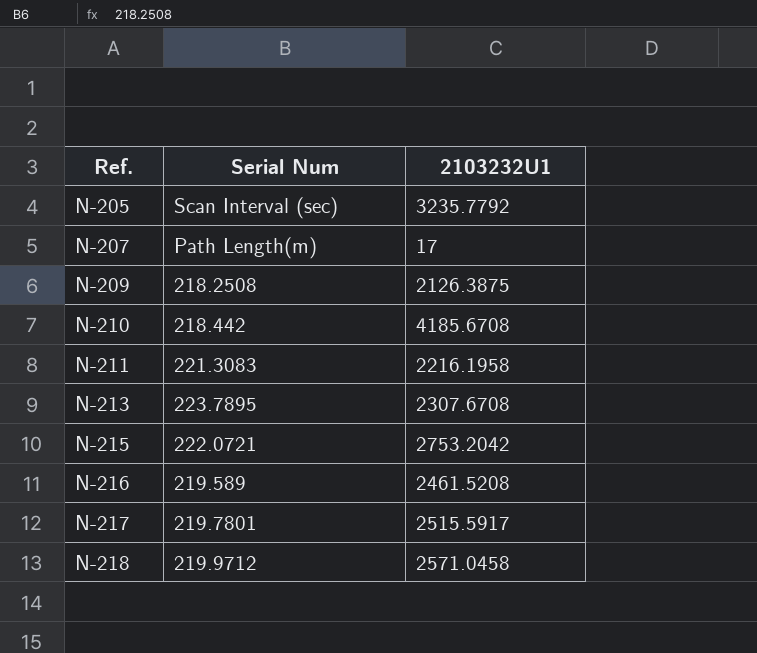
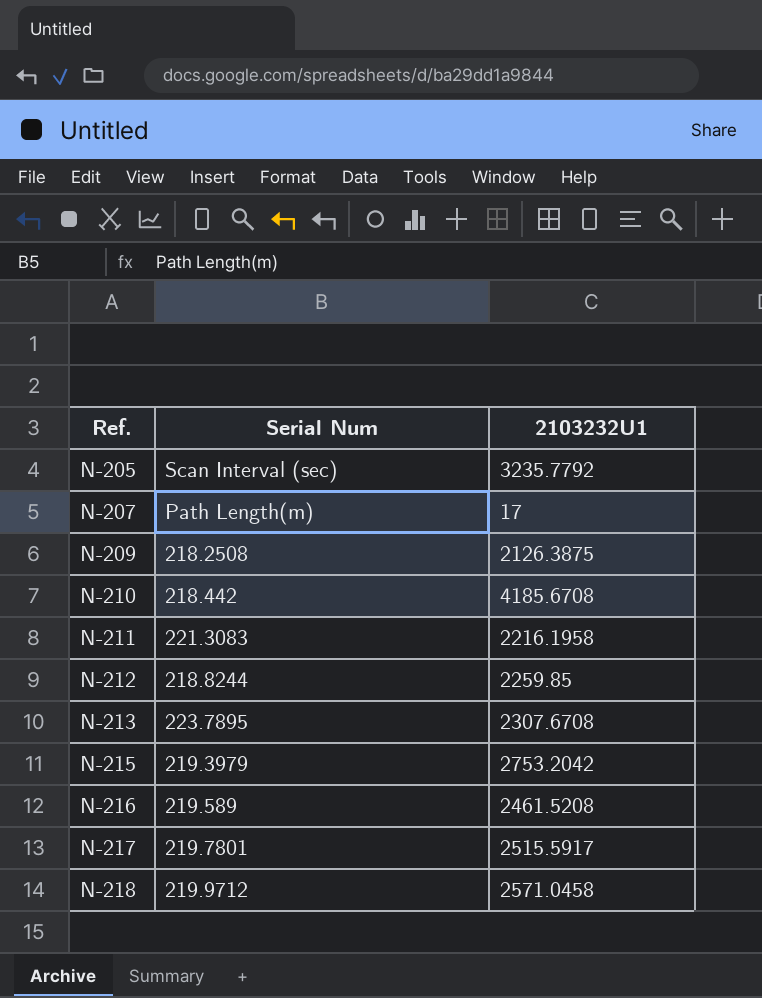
row N-212: none -> 218.8244 | 2259.85
N-215 | Serial Num: 222.0721 -> 219.3979

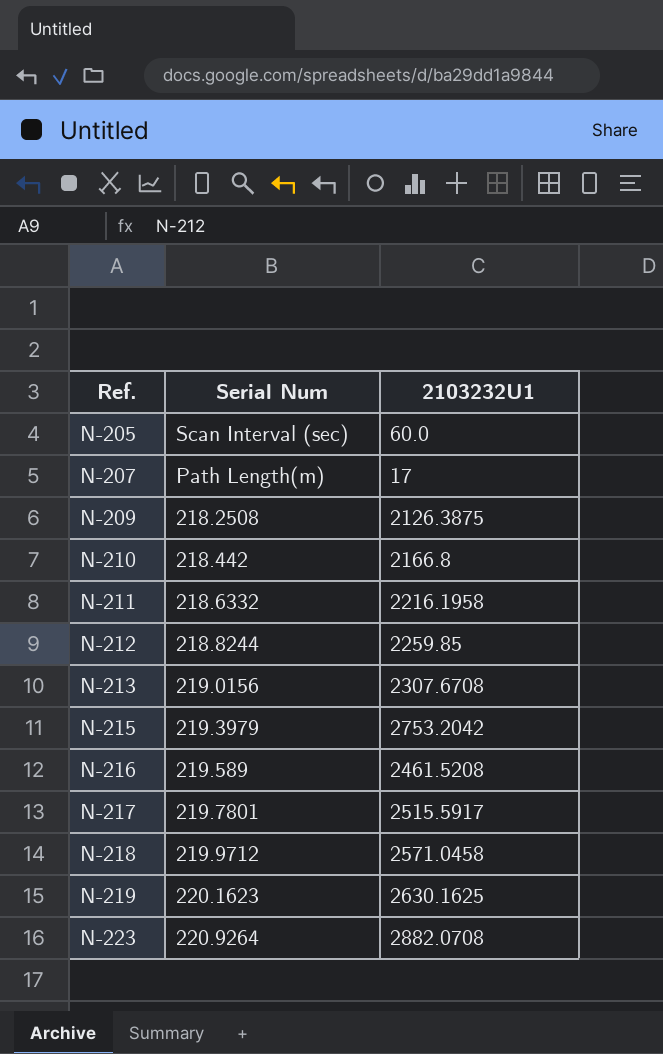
N-205 | 2103232U1: 3235.7792 -> 60.0
N-210 | 2103232U1: 4185.6708 -> 2166.8
N-211 | Serial Num: 221.3083 -> 218.6332
N-213 | Serial Num: 223.7895 -> 219.0156
row N-219: none -> 220.1623 | 2630.1625
row N-223: none -> 220.9264 | 2882.0708

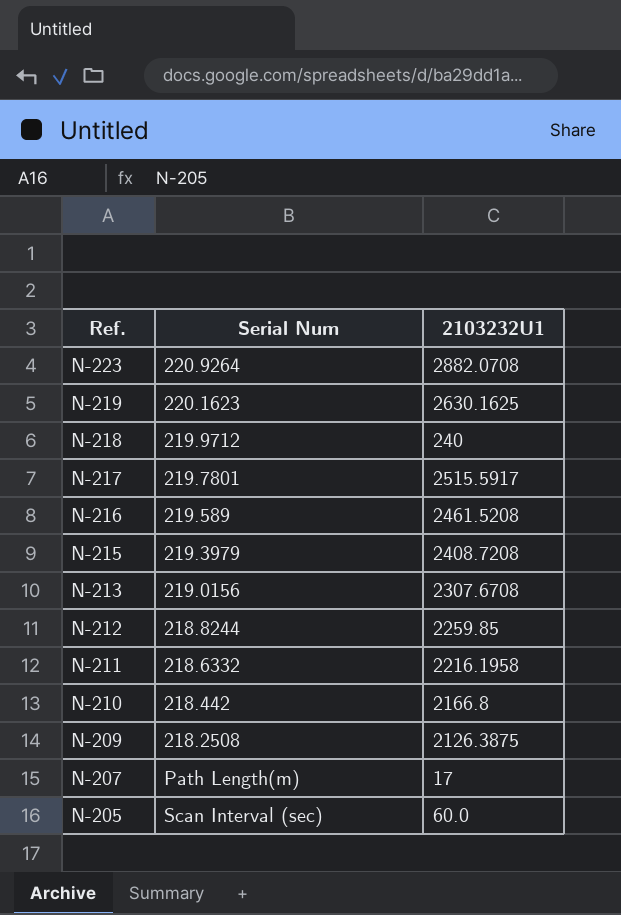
row order: Ref. ascending -> Ref. descending
N-218 | 2103232U1: 2571.0458 -> 240
N-215 | 2103232U1: 2753.2042 -> 2408.7208

